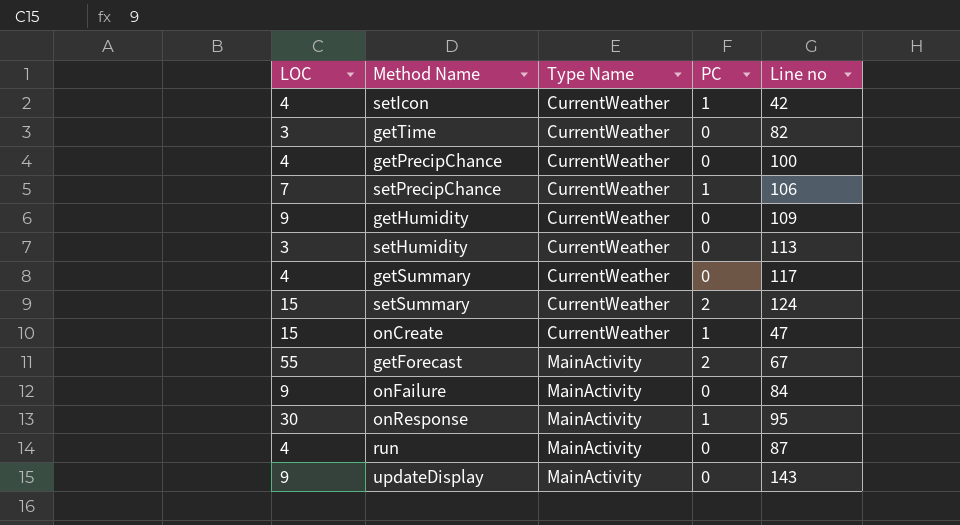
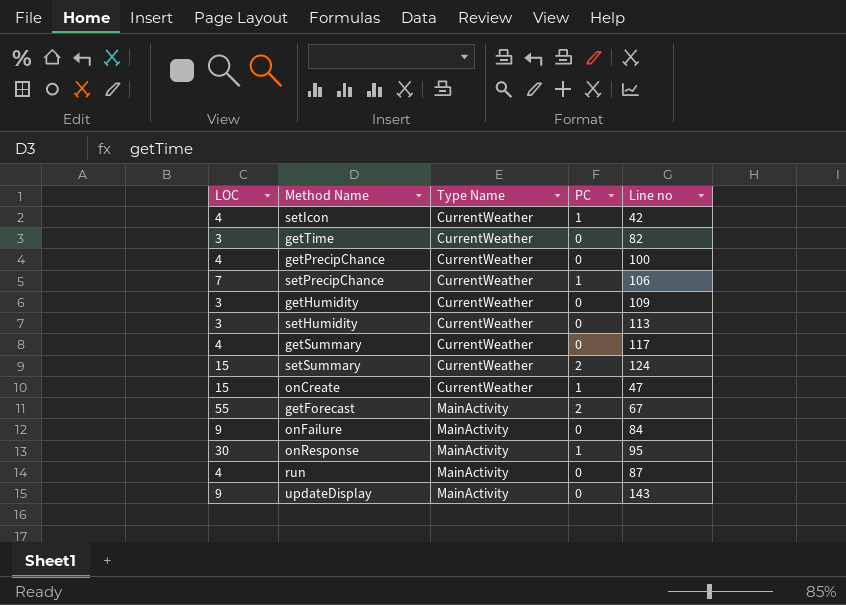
getHumidity | LOC: 9 -> 3

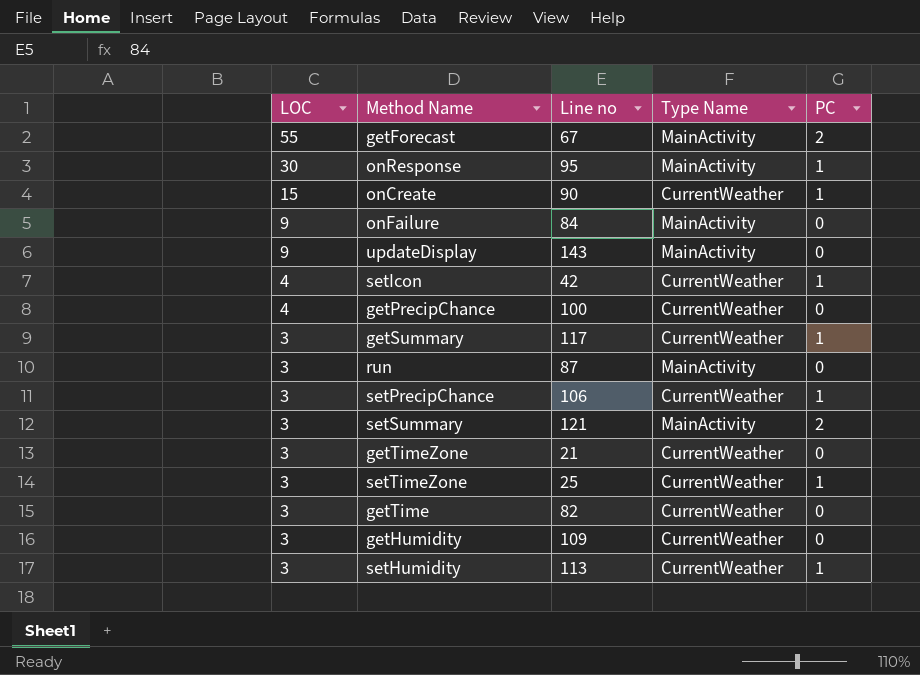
row order: Type Name ascending -> LOC descending
column Line no | position: 5 -> 3
onCreate | Line no: 47 -> 90
getSummary | LOC: 4 -> 3
getSummary | PC: 0 -> 1
run | LOC: 4 -> 3
setPrecipChance | LOC: 7 -> 3
setSummary | LOC: 15 -> 3
setSummary | Line no: 124 -> 121
setSummary | Type Name: CurrentWeather -> MainActivity
row getTimeZone: none -> 3 | 21 | CurrentWeather | 0
row setTimeZone: none -> 3 | 25 | CurrentWeather | 1
setHumidity | PC: 0 -> 1

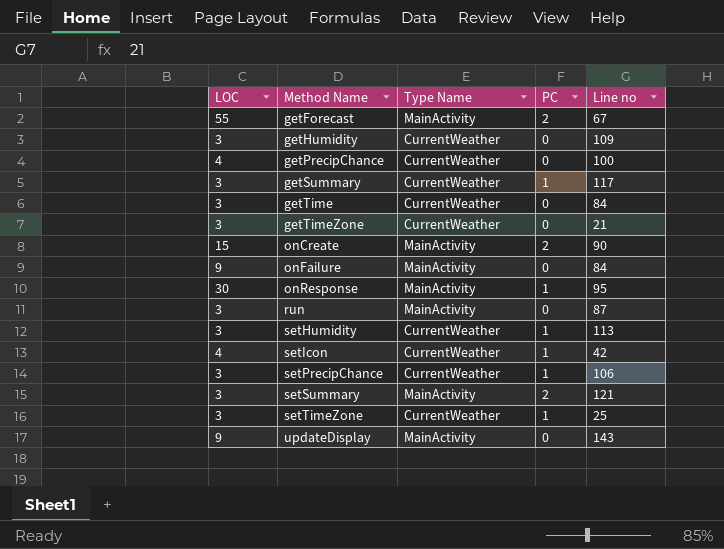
row order: LOC descending -> Method Name ascending
column Line no | position: 3 -> 5
getTime | Line no: 82 -> 84
onCreate | Type Name: CurrentWeather -> MainActivity
onCreate | PC: 1 -> 2

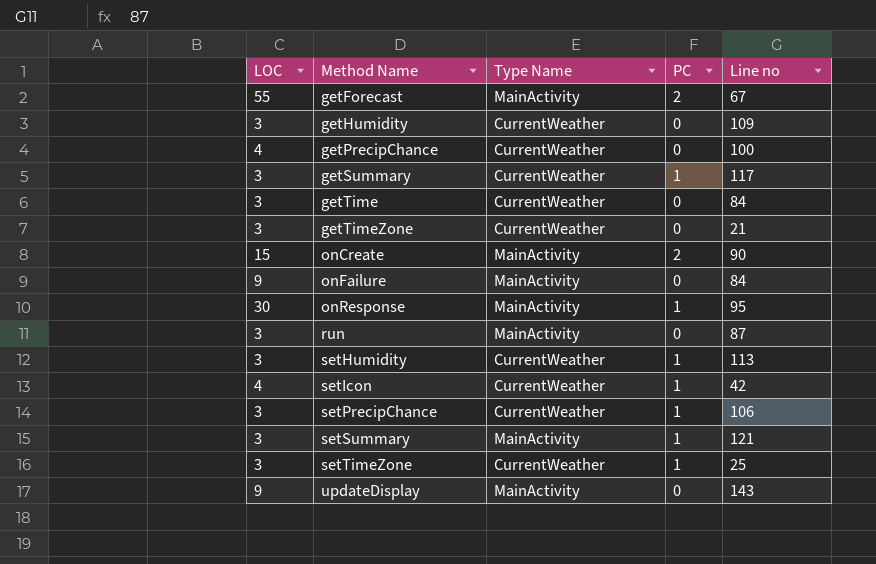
setSummary | PC: 2 -> 1

